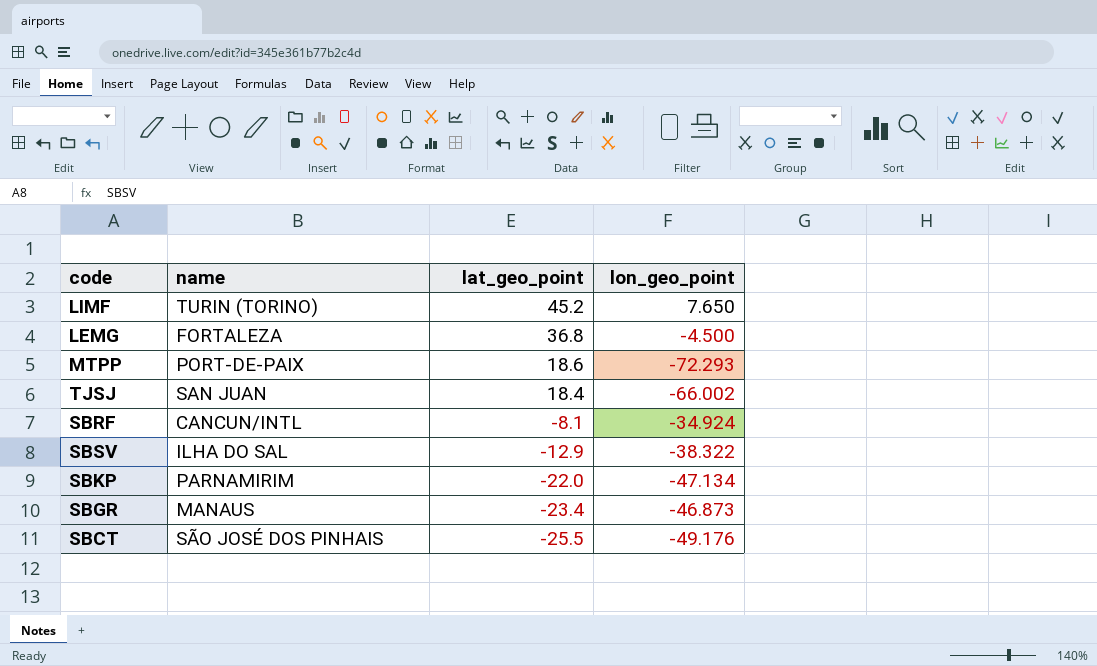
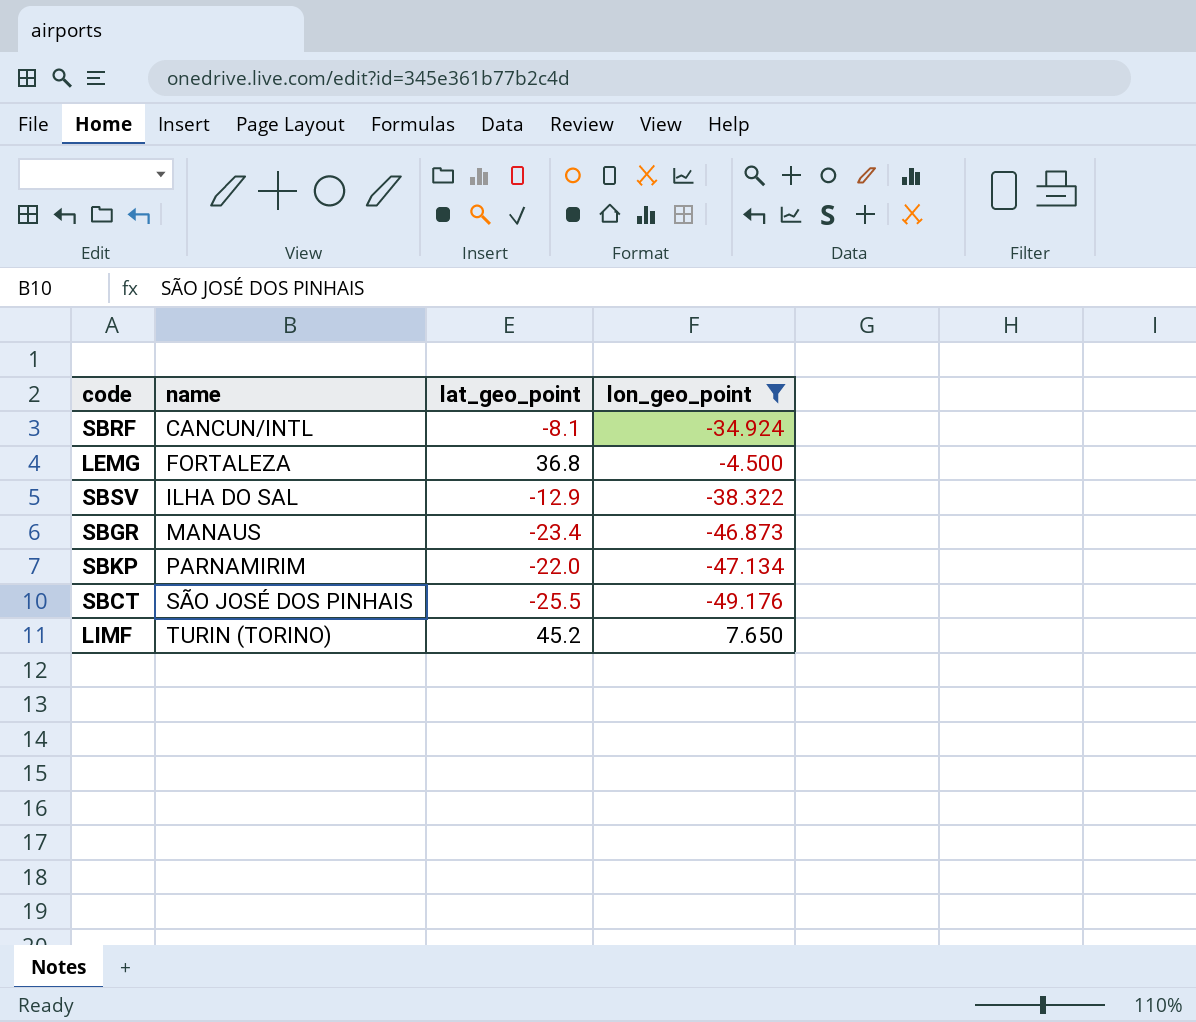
filter: none -> lon_geo_point >= -49.176
row order: lat_geo_point descending -> name ascending

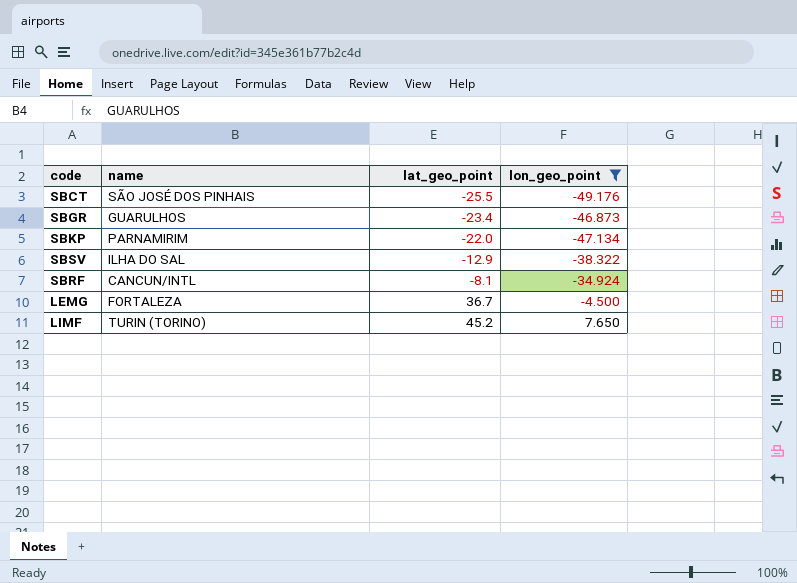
row order: name ascending -> lat_geo_point ascending
SBGR | name: MANAUS -> GUARULHOS
LEMG | lat_geo_point: 36.8 -> 36.7

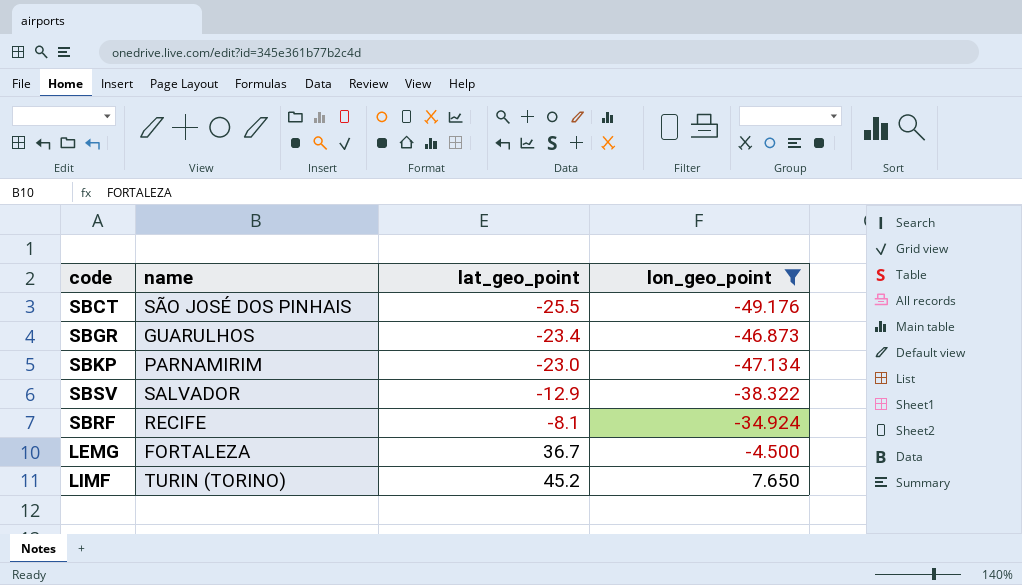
SBKP | lat_geo_point: -22.0 -> -23.0
SBSV | name: ILHA DO SAL -> SALVADOR
SBRF | name: CANCUN/INTL -> RECIFE

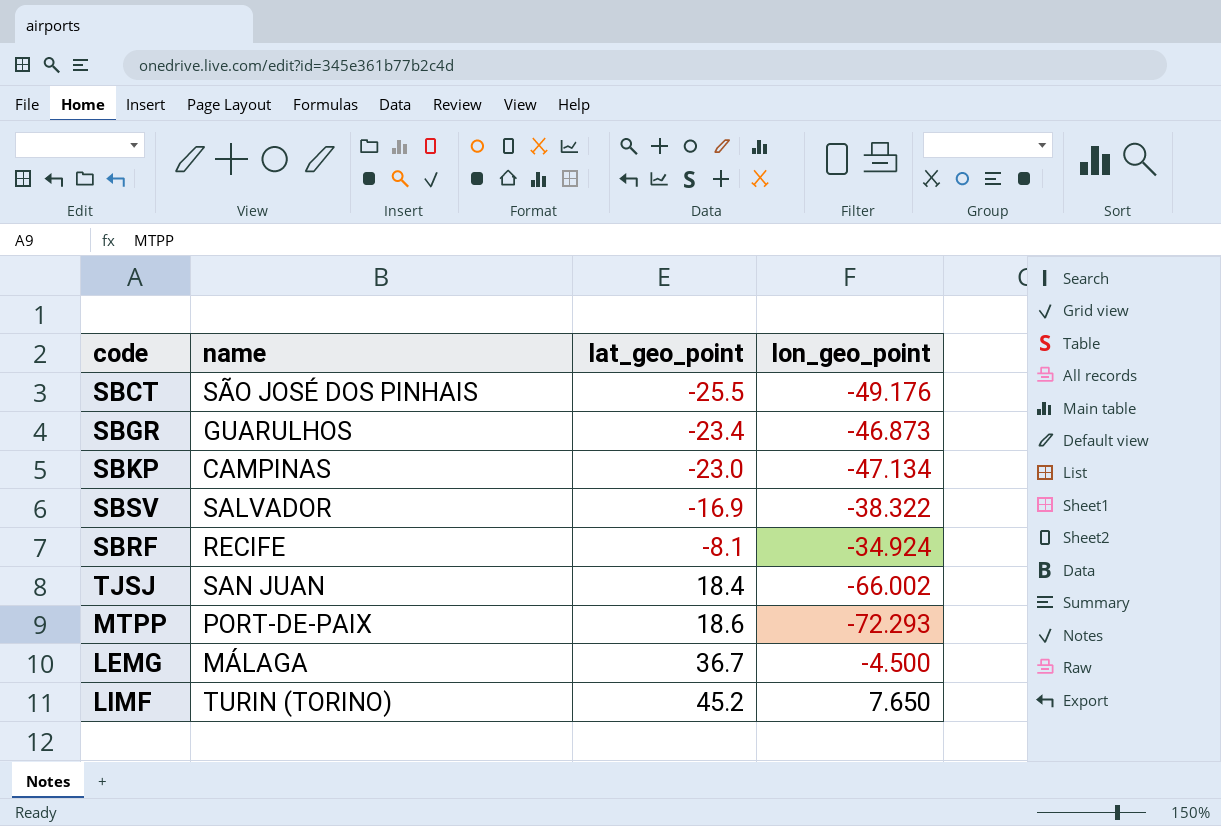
filter: lon_geo_point >= -49.176 -> none
SBKP | name: PARNAMIRIM -> CAMPINAS
SBSV | lat_geo_point: -12.9 -> -16.9
LEMG | name: FORTALEZA -> MÁLAGA

